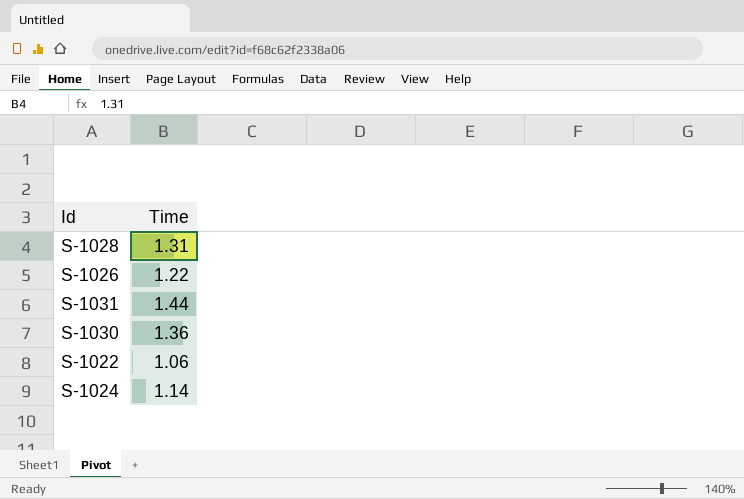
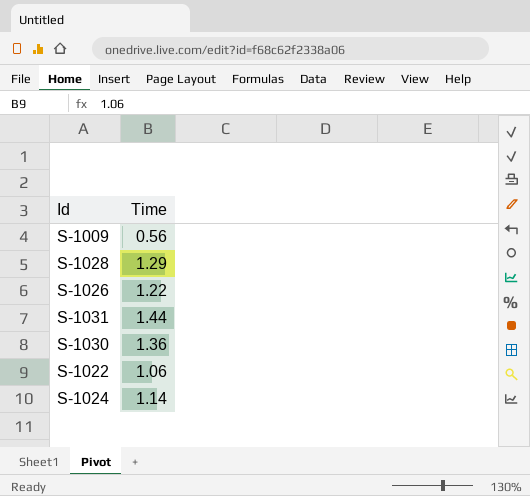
row S-1009: none -> 0.56
S-1028 | Time: 1.31 -> 1.29

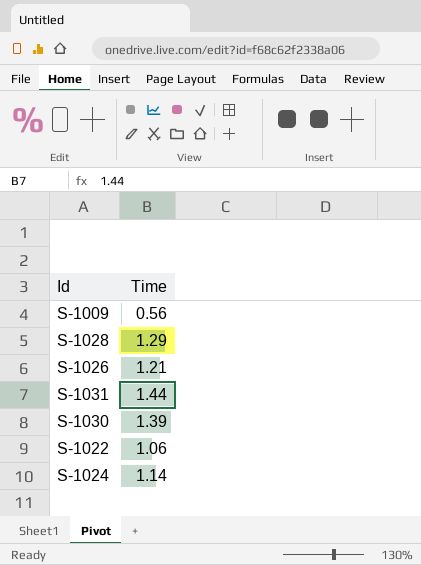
S-1026 | Time: 1.22 -> 1.21
S-1030 | Time: 1.36 -> 1.39

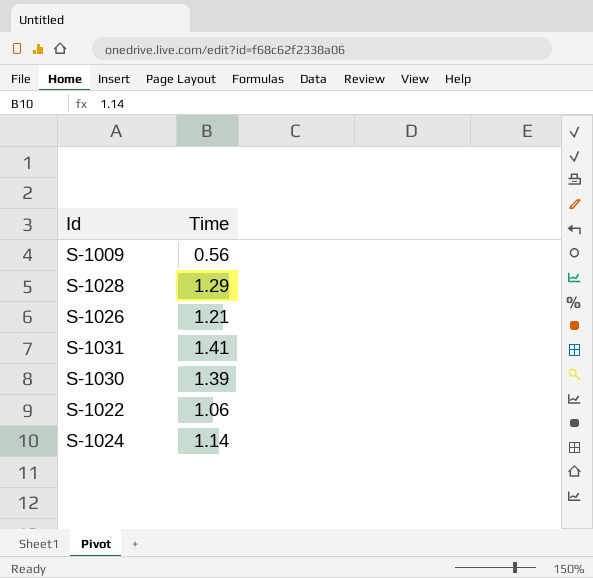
S-1031 | Time: 1.44 -> 1.41

